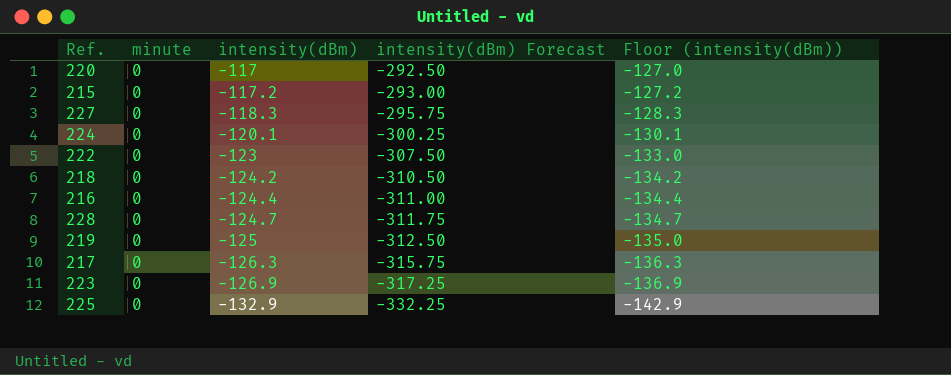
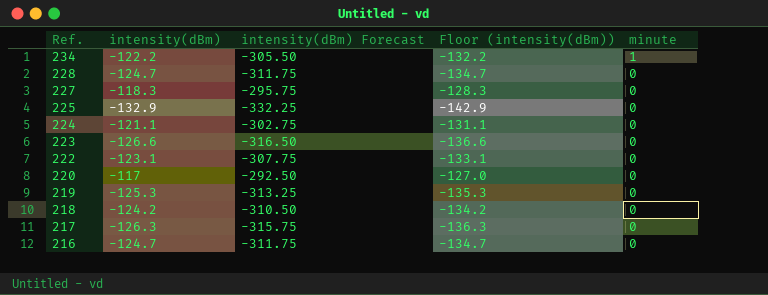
row order: intensity(dBm) descending -> Ref. descending
column minute | position: 2 -> 5
row 215: 0 | -117.2 | -293.00 | -127.2 -> none
row 234: none -> -122.2 | -305.50 | -132.2 | 1
224 | intensity(dBm): -120.1 -> -121.1
224 | intensity(dBm) Forecast: -300.25 -> -302.75
224 | Floor (intensity(dBm)): -130.1 -> -131.1
223 | intensity(dBm): -126.9 -> -126.6
223 | intensity(dBm) Forecast: -317.25 -> -316.50
223 | Floor (intensity(dBm)): -136.9 -> -136.6
222 | intensity(dBm): -123 -> -123.1
222 | intensity(dBm) Forecast: -307.50 -> -307.75
222 | Floor (intensity(dBm)): -133.0 -> -133.1
219 | intensity(dBm): -125 -> -125.3
219 | intensity(dBm) Forecast: -312.50 -> -313.25
219 | Floor (intensity(dBm)): -135.0 -> -135.3
216 | intensity(dBm): -124.4 -> -124.7
216 | intensity(dBm) Forecast: -311.00 -> -311.75
216 | Floor (intensity(dBm)): -134.4 -> -134.7

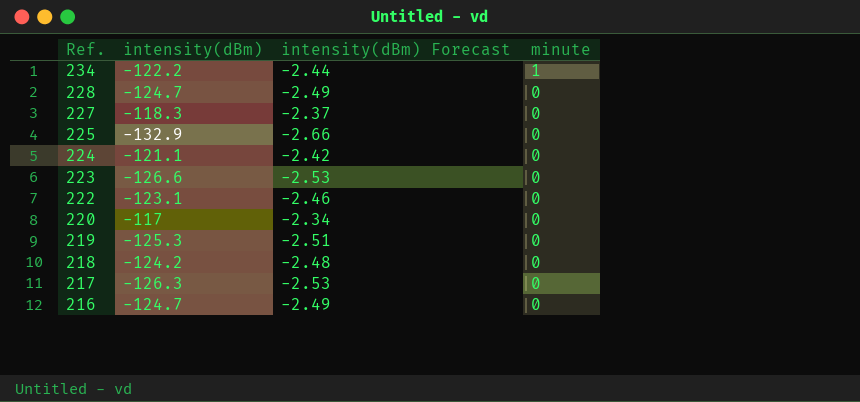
column Floor (intensity(dBm)) | formula: [intensity(dBm)] - 10 -> none
column intensity(dBm) Forecast | formula: [intensity(dBm)] * 2.5 -> [intensity(dBm)] * 0.02

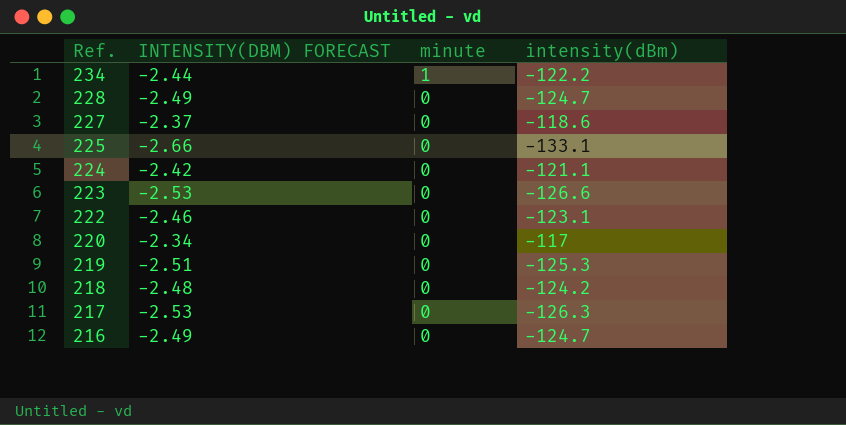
column name: intensity(dBm) Forecast -> INTENSITY(DBM) FORECAST
column intensity(dBm) | position: 2 -> 4
227 | intensity(dBm): -118.3 -> -118.6
225 | intensity(dBm): -132.9 -> -133.1

